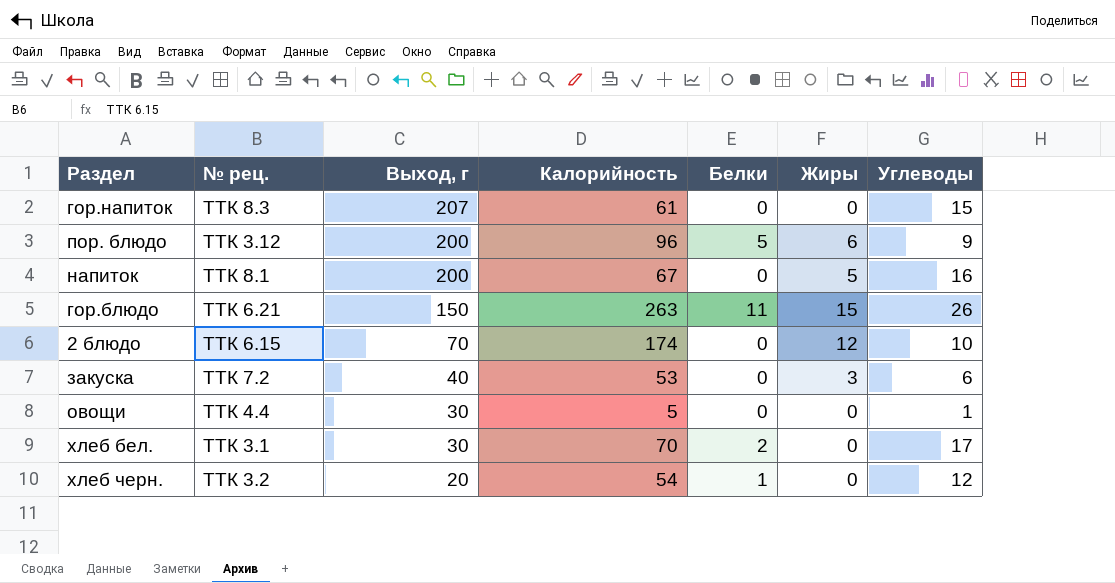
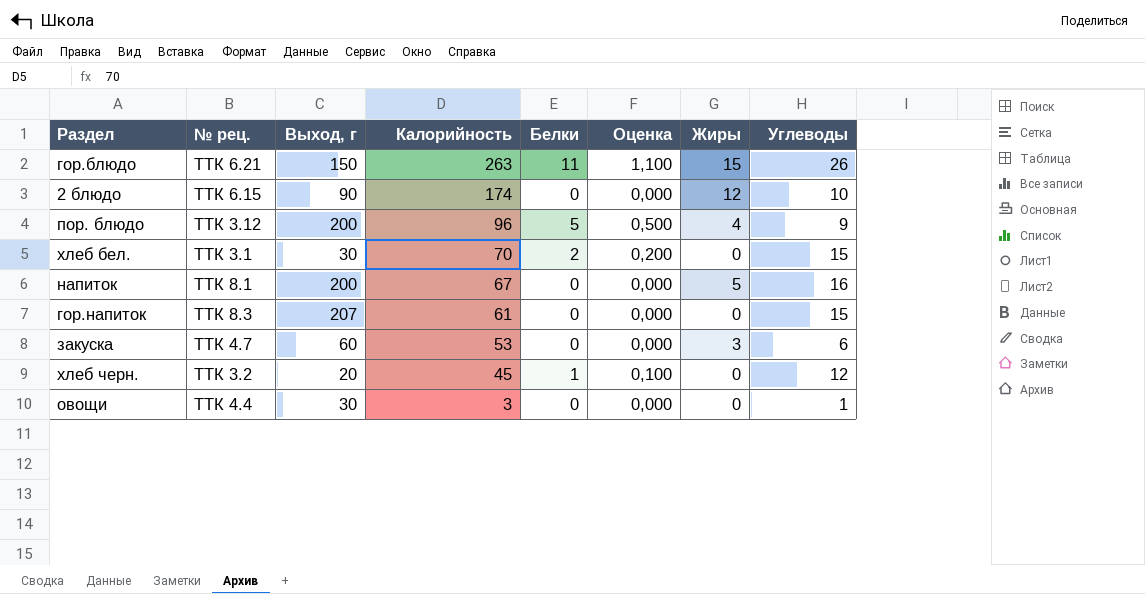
row order: Выход, г descending -> Калорийность descending
column Оценка | formula: none -> [Белки] * 0,1
2 блюдо | Выход, г: 70 -> 90
пор. блюдо | Жиры: 6 -> 4
хлеб бел. | Углеводы: 17 -> 15
закуска | № рец.: ТТК 7.2 -> ТТК 4.7
закуска | Выход, г: 40 -> 60
хлеб черн. | Калорийность: 54 -> 45
овощи | Калорийность: 5 -> 3

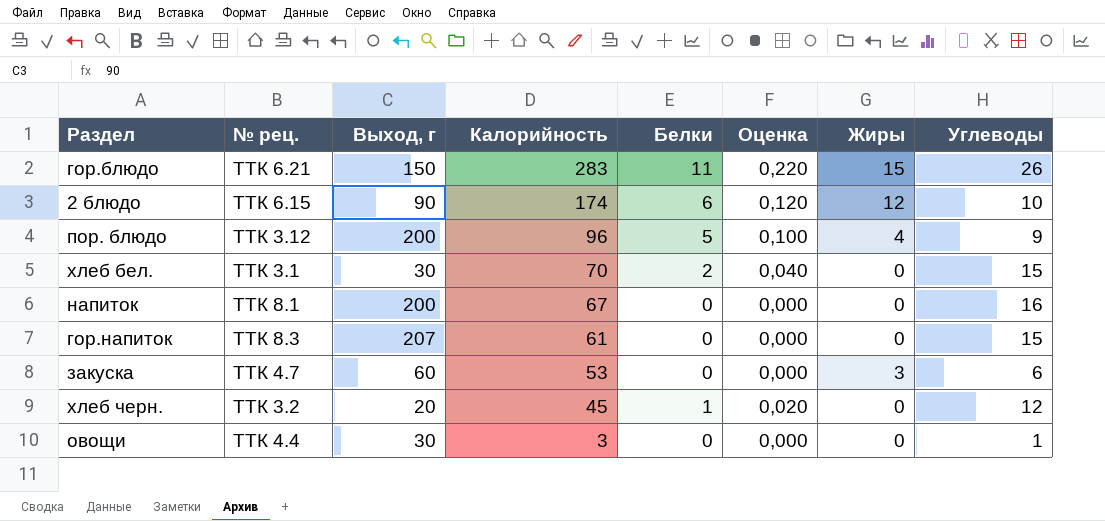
column Оценка | formula: [Белки] * 0,1 -> [Белки] * 0,02
гор.блюдо | Калорийность: 263 -> 283
2 блюдо | Белки: 0 -> 6
напиток | Жиры: 5 -> 0

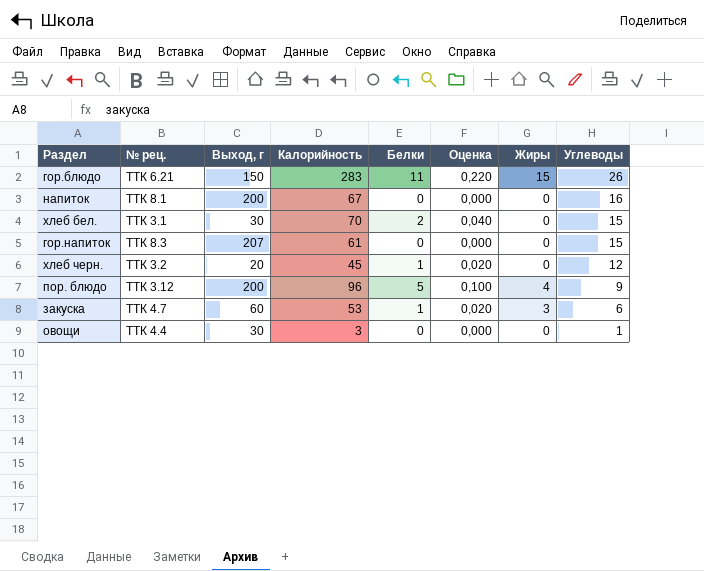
row order: Калорийность descending -> Углеводы descending
row 2 блюдо: ТТК 6.15 | 90 | 174 | 6 | 0,120 | 12 | 10 -> none
закуска | Белки: 0 -> 1
закуска | Оценка: 0,000 -> 0,020

